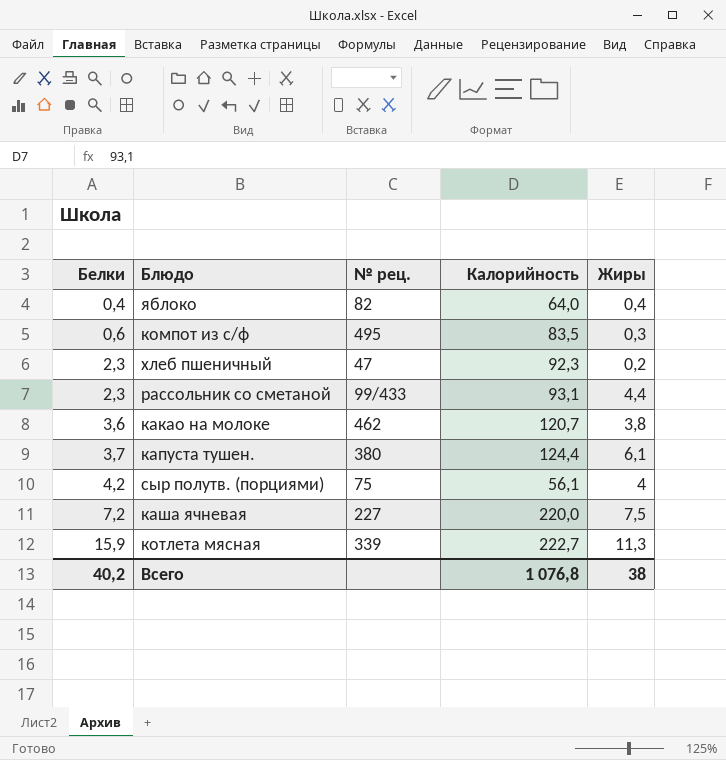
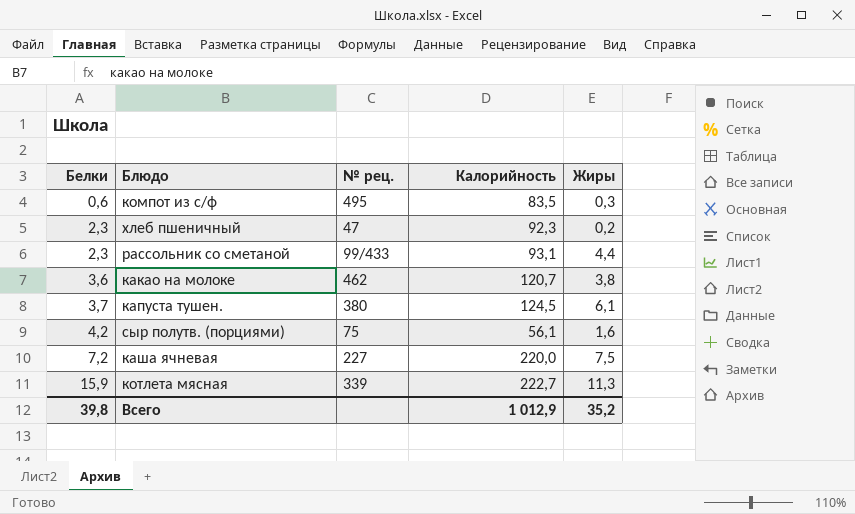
row яблоко: 0,4 | 82 | 64,0 | 0,4 -> none
капуста тушен. | Калорийность: 124,4 -> 124,5
сыр полутв. (порциями) | Жиры: 4 -> 1,6
Всего | Белки: 40,2 -> 39,8
Всего | Калорийность: 1 076,8 -> 1 012,9
Всего | Жиры: 38 -> 35,2

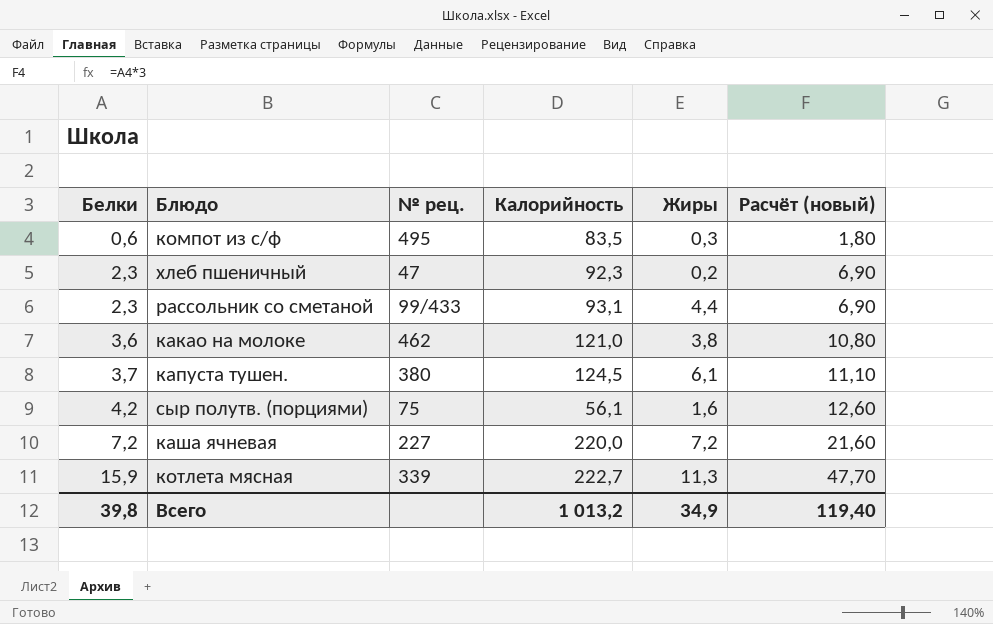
column Расчёт (новый) | formula: none -> [Белки] * 3
какао на молоке | Калорийность: 120,7 -> 121,0
каша ячневая | Жиры: 7,5 -> 7,2
Всего | Калорийность: 1 012,9 -> 1 013,2
Всего | Жиры: 35,2 -> 34,9

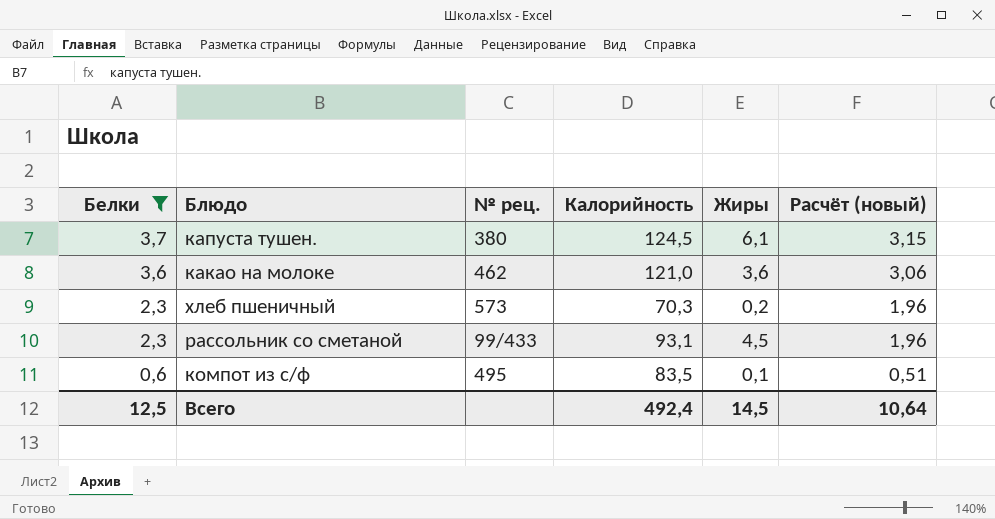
filter: none -> Белки <= 3,7
row order: Белки ascending -> Белки descending
column Расчёт (новый) | formula: [Белки] * 3 -> [Белки] * 0,85
какао на молоке | Жиры: 3,8 -> 3,6
хлеб пшеничный | № рец.: 47 -> 573
хлеб пшеничный | Калорийность: 92,3 -> 70,3
рассольник со сметаной | Жиры: 4,4 -> 4,5
компот из с/ф | Жиры: 0,3 -> 0,1
Всего | Белки: 39,8 -> 12,5
Всего | Калорийность: 1 013,2 -> 492,4
Всего | Жиры: 34,9 -> 14,5
Всего | Расчёт (новый): 119,40 -> 10,64

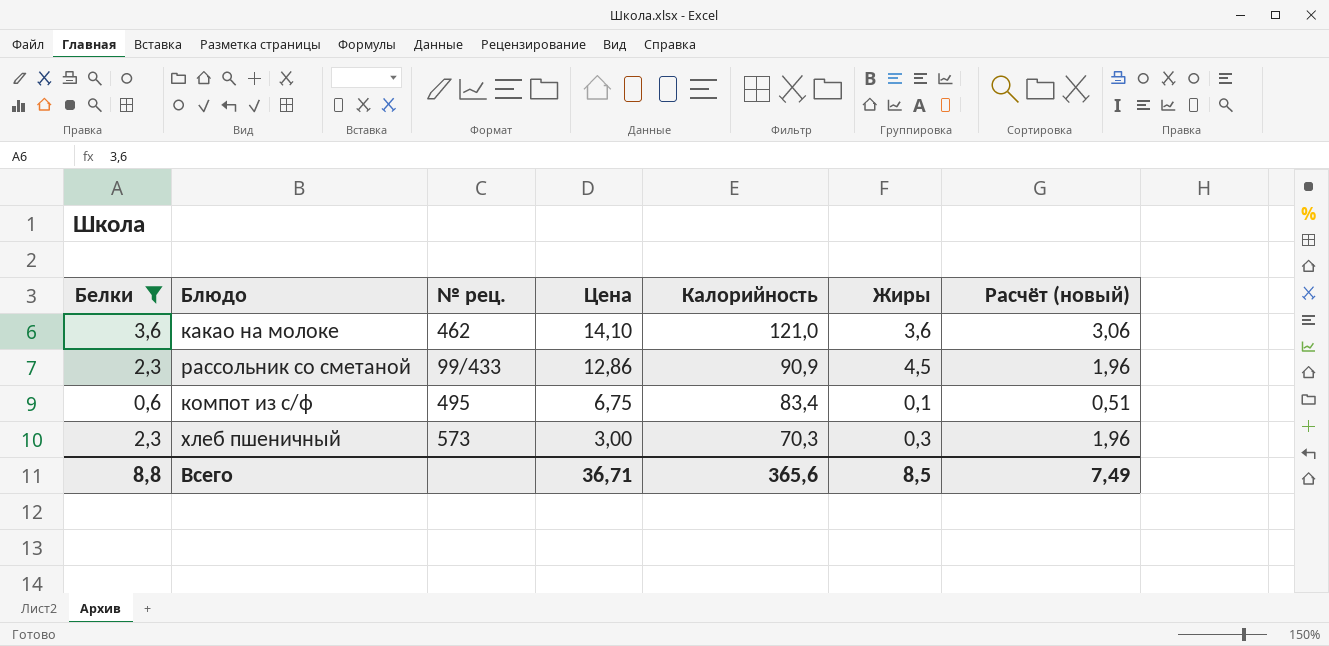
row order: Белки descending -> Цена descending
column Цена | position: none -> 4
row капуста тушен.: 3,7 | 380 | 124,5 | 6,1 | 3,15 -> none
рассольник со сметаной | Калорийность: 93,1 -> 90,9
компот из с/ф | Калорийность: 83,5 -> 83,4
хлеб пшеничный | Жиры: 0,2 -> 0,3
Всего | Белки: 12,5 -> 8,8
Всего | Калорийность: 492,4 -> 365,6
Всего | Жиры: 14,5 -> 8,5
Всего | Расчёт (новый): 10,64 -> 7,49

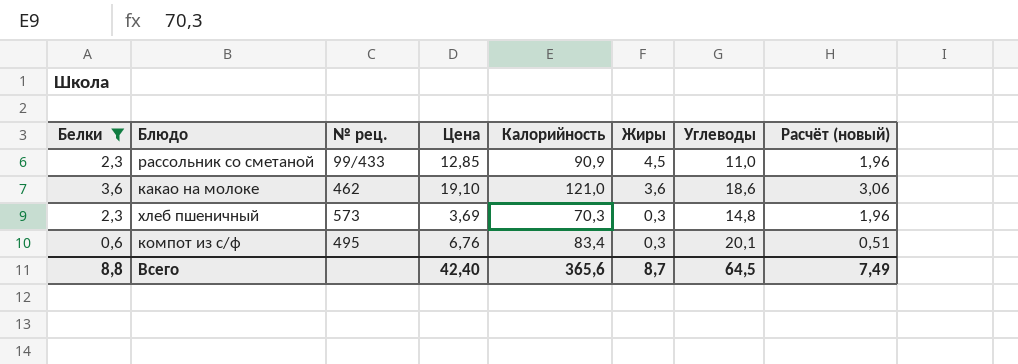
row order: Цена descending -> Жиры descending
column Углеводы | position: none -> 7
рассольник со сметаной | Цена: 12,86 -> 12,85
какао на молоке | Цена: 14,10 -> 19,10
хлеб пшеничный | Цена: 3,00 -> 3,69
компот из с/ф | Цена: 6,75 -> 6,76
компот из с/ф | Жиры: 0,1 -> 0,3
Всего | Цена: 36,71 -> 42,40
Всего | Жиры: 8,5 -> 8,7

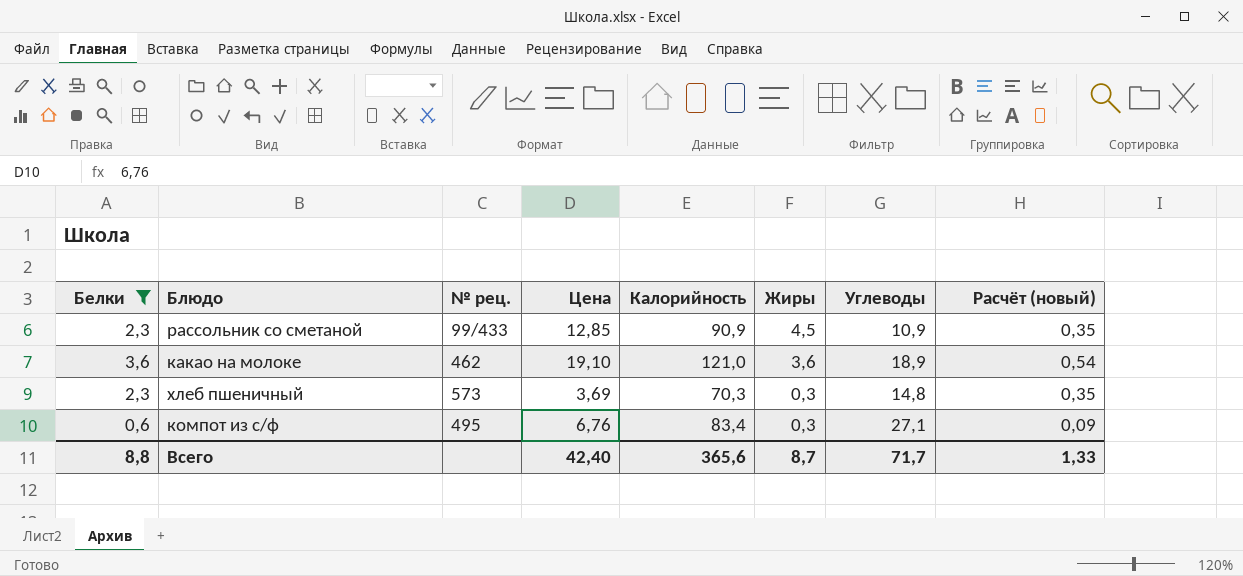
column Расчёт (новый) | formula: [Белки] * 0,85 -> [Белки] * 0,15
рассольник со сметаной | Углеводы: 11,0 -> 10,9
какао на молоке | Углеводы: 18,6 -> 18,9
компот из с/ф | Углеводы: 20,1 -> 27,1
Всего | Углеводы: 64,5 -> 71,7
Всего | Расчёт (новый): 7,49 -> 1,33

